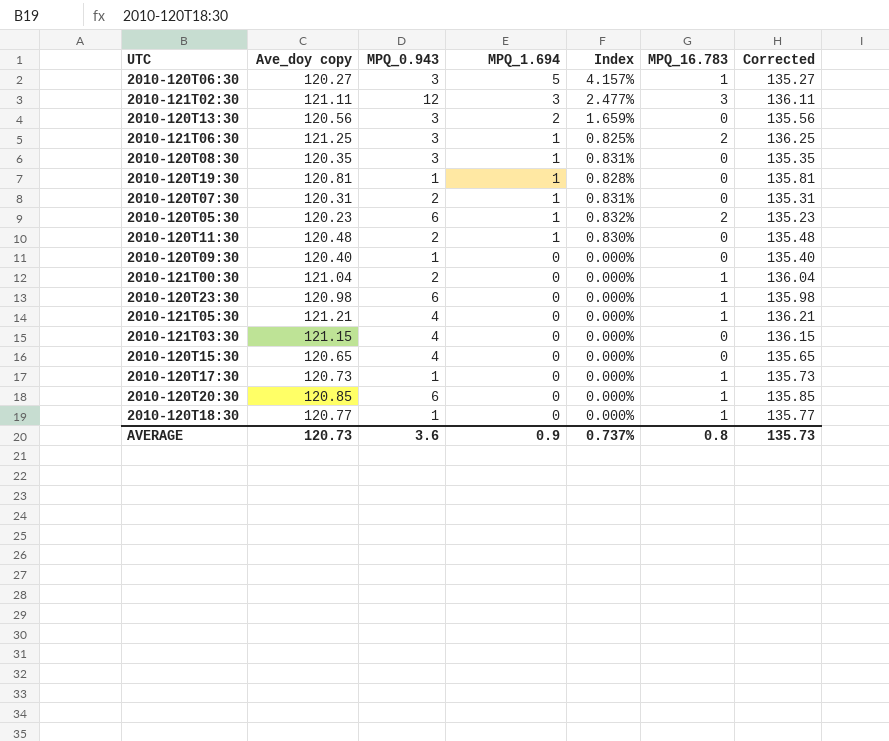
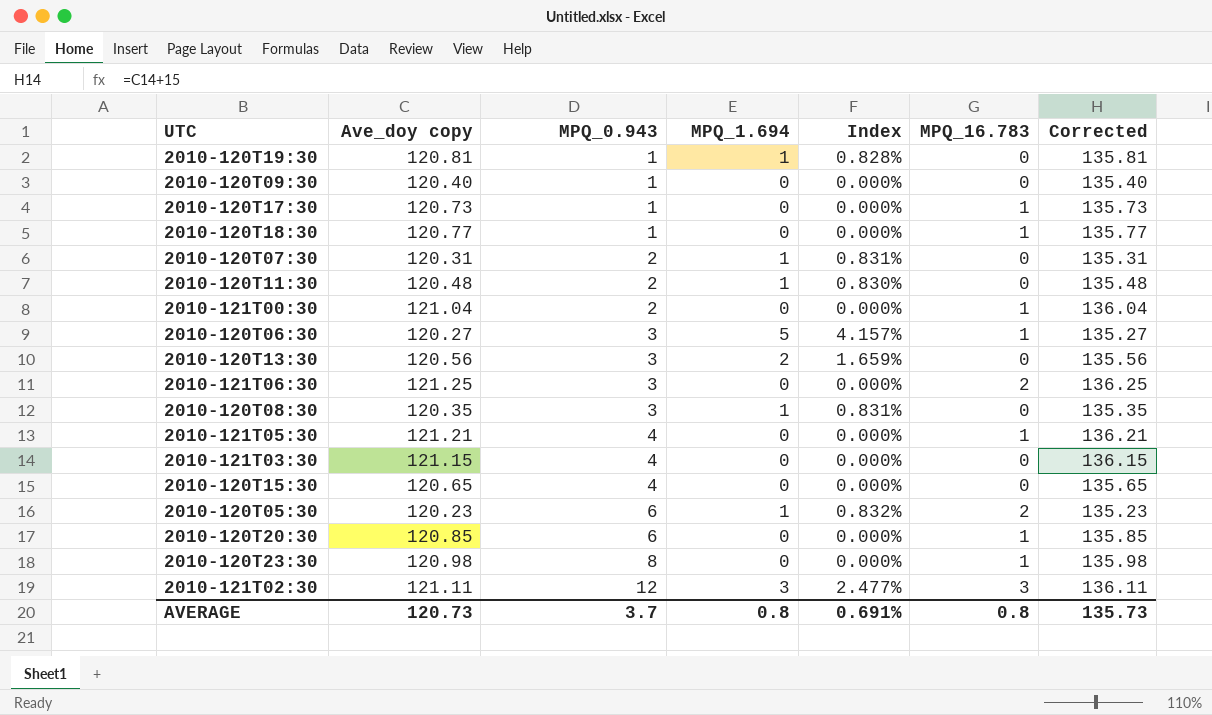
row order: MPQ_1.694 descending -> MPQ_0.943 ascending
2010-121T06:30 | MPQ_1.694: 1 -> 0
2010-121T06:30 | Index: 0.825% -> 0.000%
2010-120T23:30 | MPQ_0.943: 6 -> 8
AVERAGE | MPQ_0.943: 3.6 -> 3.7
AVERAGE | MPQ_1.694: 0.9 -> 0.8
AVERAGE | Index: 0.737% -> 0.691%

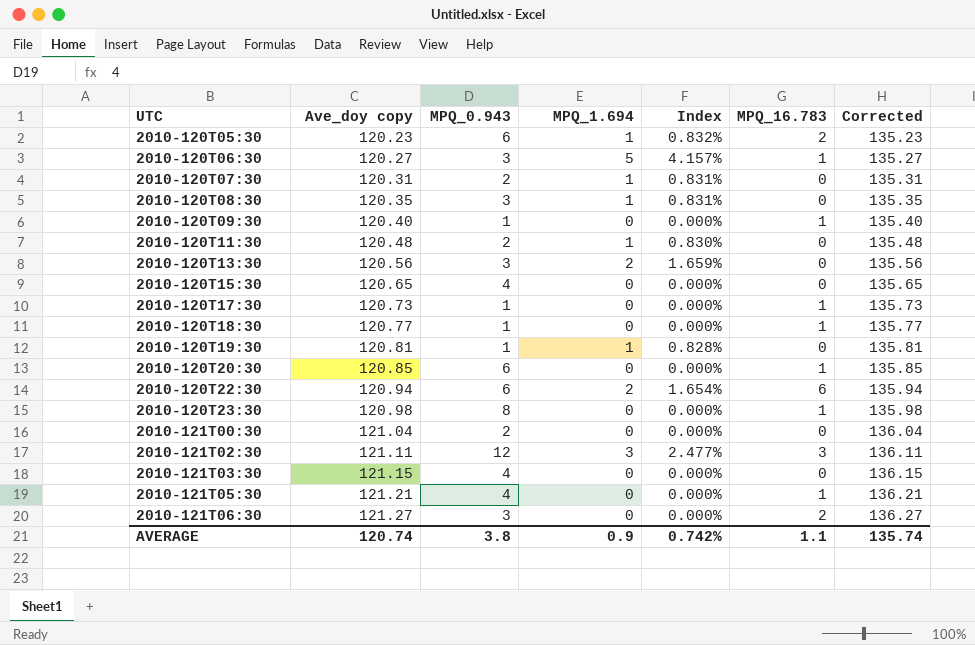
row order: MPQ_0.943 ascending -> UTC ascending
2010-120T09:30 | MPQ_16.783: 0 -> 1
row 2010-120T22:30: none -> 120.94 | 6 | 2 | 1.654% | 6 | 135.94
2010-121T00:30 | MPQ_16.783: 1 -> 0
2010-121T06:30 | Ave_doy copy: 121.25 -> 121.27
2010-121T06:30 | Corrected: 136.25 -> 136.27
AVERAGE | Ave_doy copy: 120.73 -> 120.74
AVERAGE | MPQ_0.943: 3.7 -> 3.8
AVERAGE | MPQ_1.694: 0.8 -> 0.9
AVERAGE | Index: 0.691% -> 0.742%
AVERAGE | MPQ_16.783: 0.8 -> 1.1
AVERAGE | Corrected: 135.73 -> 135.74

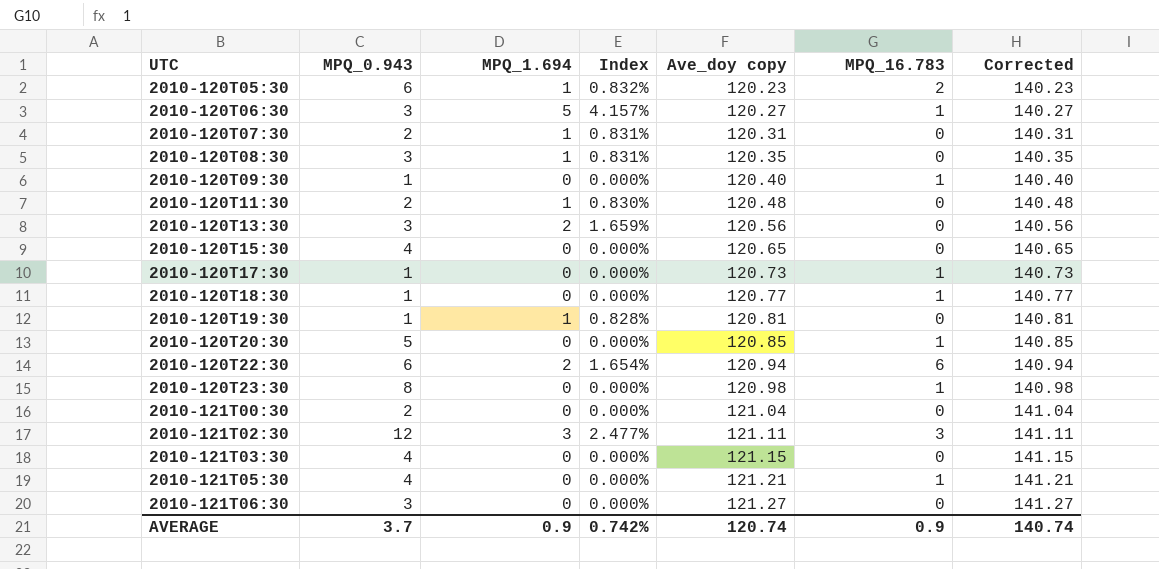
column Ave_doy copy | position: 2 -> 5
column Corrected | formula: [Ave_doy copy] + 15 -> [Ave_doy copy] + 20
2010-120T20:30 | MPQ_0.943: 6 -> 5
2010-121T06:30 | MPQ_16.783: 2 -> 0
AVERAGE | MPQ_0.943: 3.8 -> 3.7
AVERAGE | MPQ_16.783: 1.1 -> 0.9
AVERAGE | Corrected: 135.74 -> 140.74

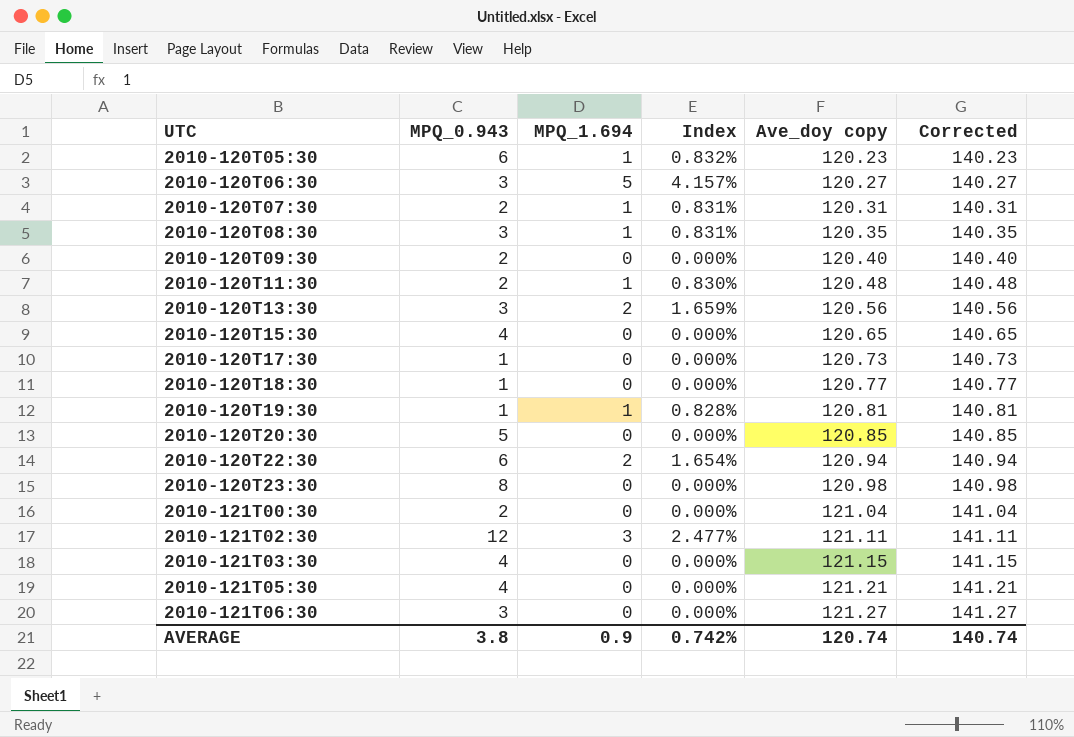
column MPQ_16.783 | position: 6 -> none
2010-120T09:30 | MPQ_0.943: 1 -> 2
AVERAGE | MPQ_0.943: 3.7 -> 3.8

